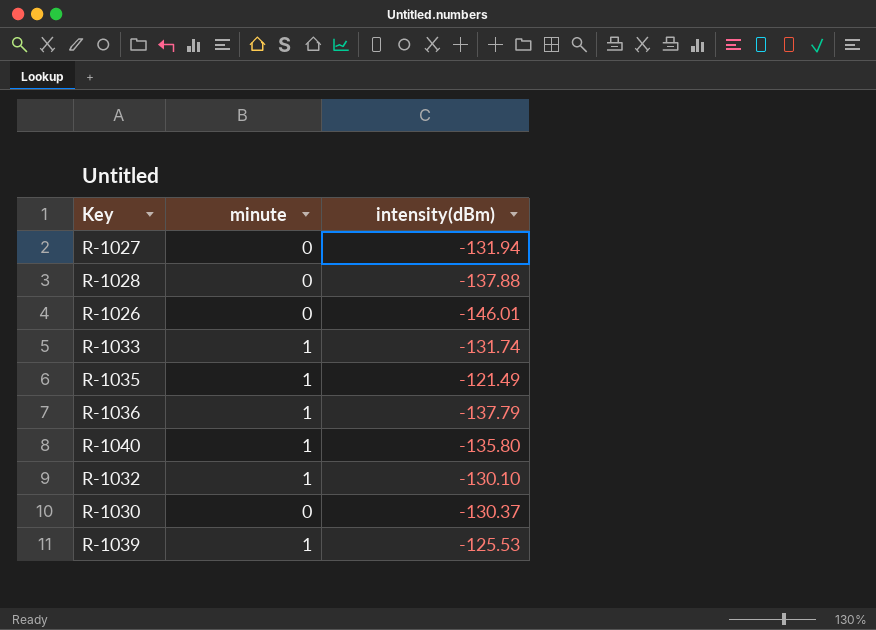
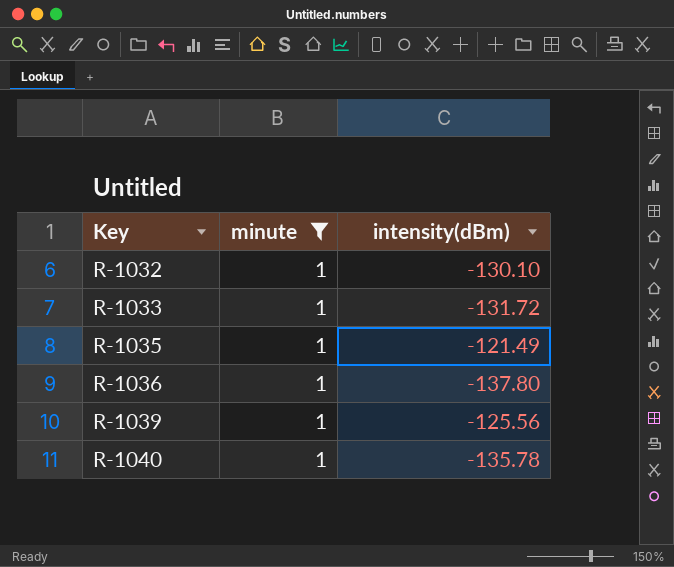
filter: none -> minute = 1
row order: none -> Key ascending
R-1033 | intensity(dBm): -131.74 -> -131.72
R-1036 | intensity(dBm): -137.79 -> -137.80
R-1039 | intensity(dBm): -125.53 -> -125.56
R-1040 | intensity(dBm): -135.80 -> -135.78

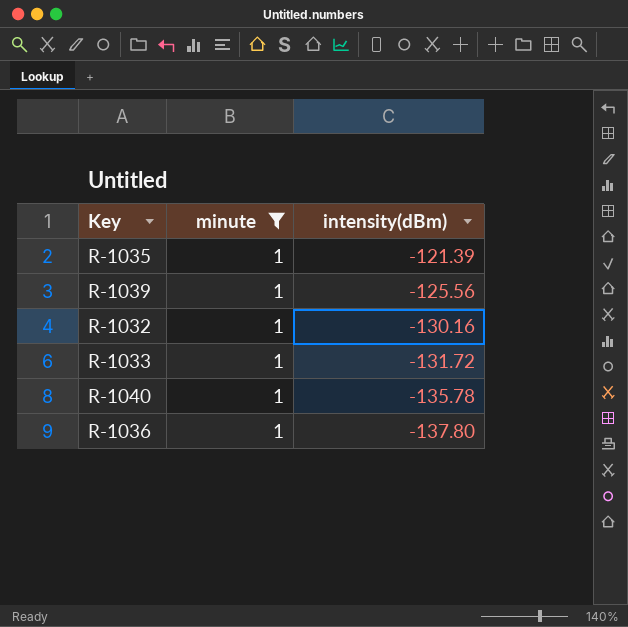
row order: Key ascending -> intensity(dBm) descending
R-1035 | intensity(dBm): -121.49 -> -121.39
R-1032 | intensity(dBm): -130.10 -> -130.16

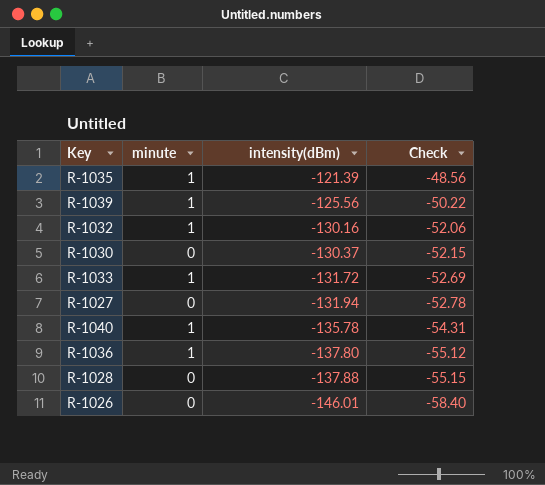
filter: minute = 1 -> none
column Check | formula: none -> [intensity(dBm)] * 0.4

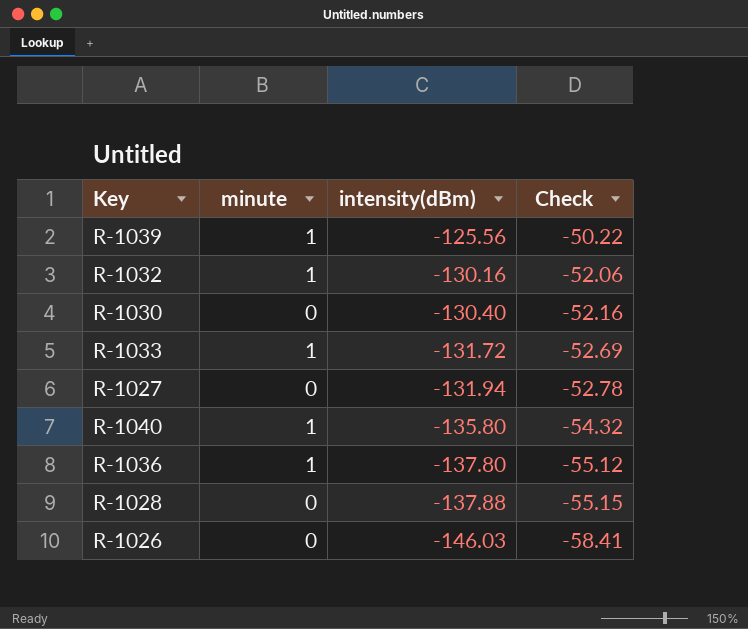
row R-1035: 1 | -121.39 | -48.56 -> none
R-1030 | intensity(dBm): -130.37 -> -130.40
R-1030 | Check: -52.15 -> -52.16
R-1040 | intensity(dBm): -135.78 -> -135.80
R-1040 | Check: -54.31 -> -54.32
R-1026 | intensity(dBm): -146.01 -> -146.03
R-1026 | Check: -58.40 -> -58.41

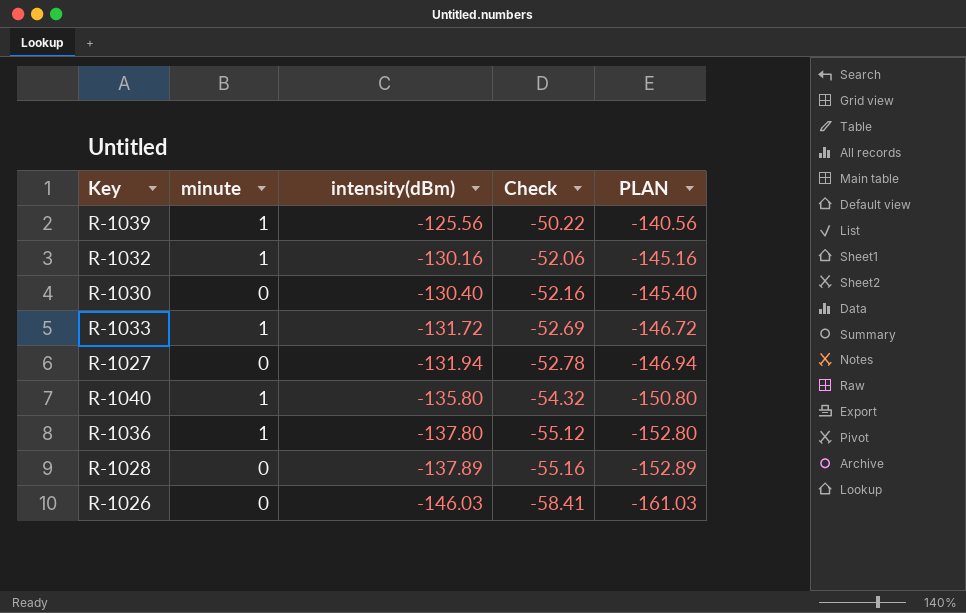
column PLAN | formula: none -> [intensity(dBm)] - 15
R-1028 | intensity(dBm): -137.88 -> -137.89
R-1028 | Check: -55.15 -> -55.16

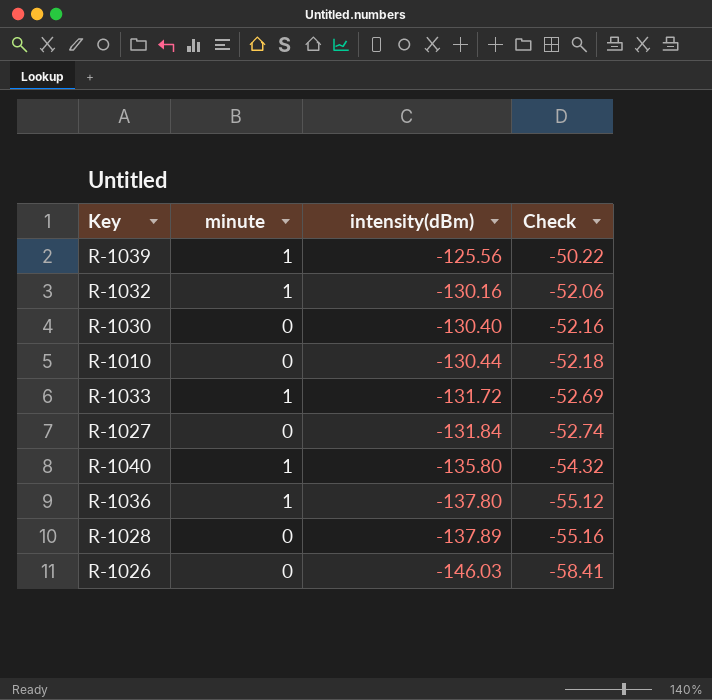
column PLAN | formula: [intensity(dBm)] - 15 -> none
row R-1010: none -> 0 | -130.44 | -52.18
R-1027 | intensity(dBm): -131.94 -> -131.84
R-1027 | Check: -52.78 -> -52.74

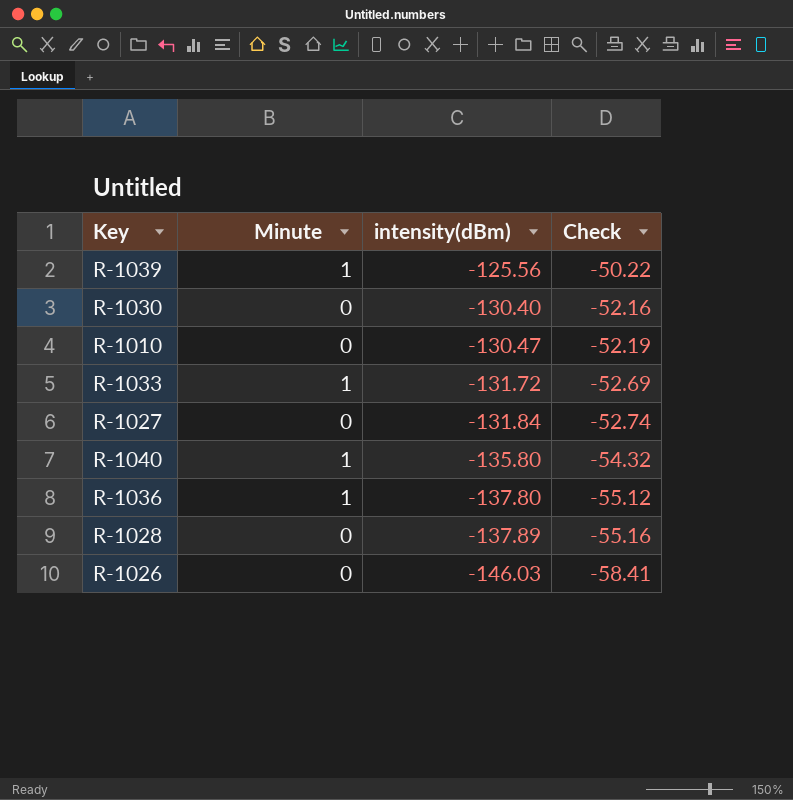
column name: minute -> Minute
row R-1032: 1 | -130.16 | -52.06 -> none
R-1010 | intensity(dBm): -130.44 -> -130.47
R-1010 | Check: -52.18 -> -52.19

